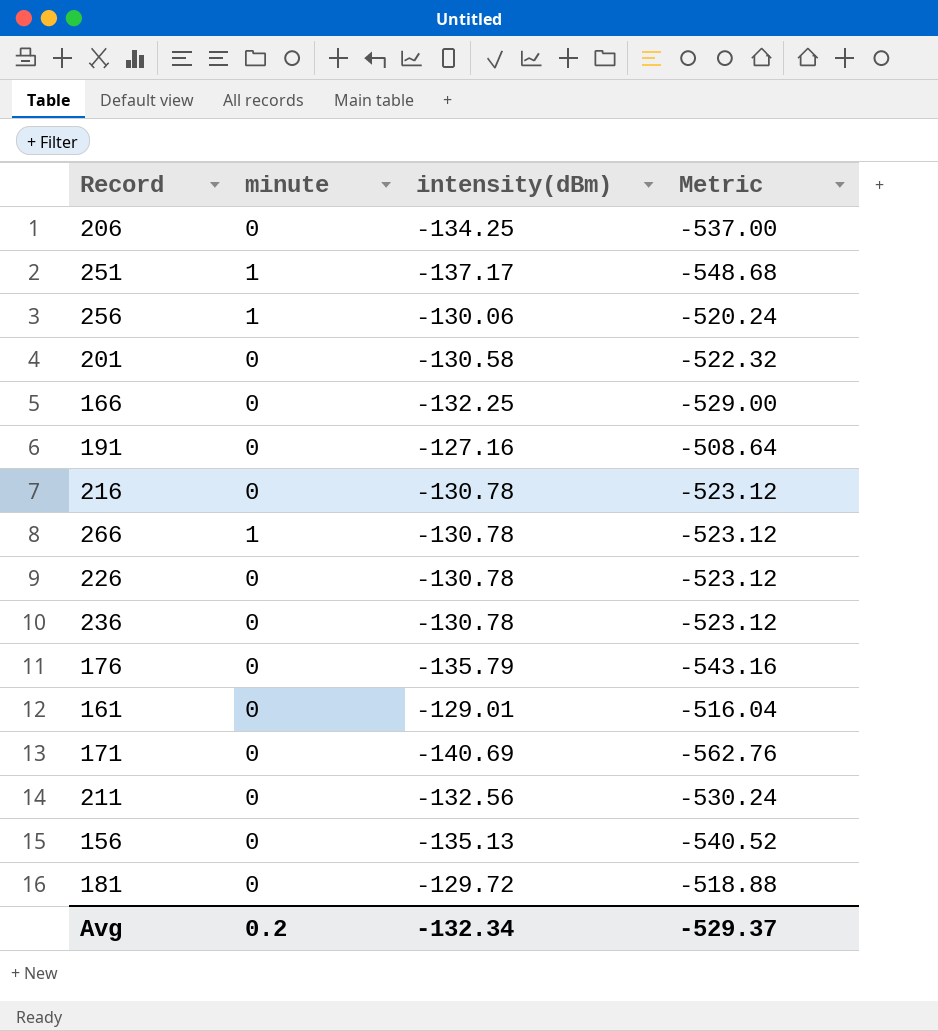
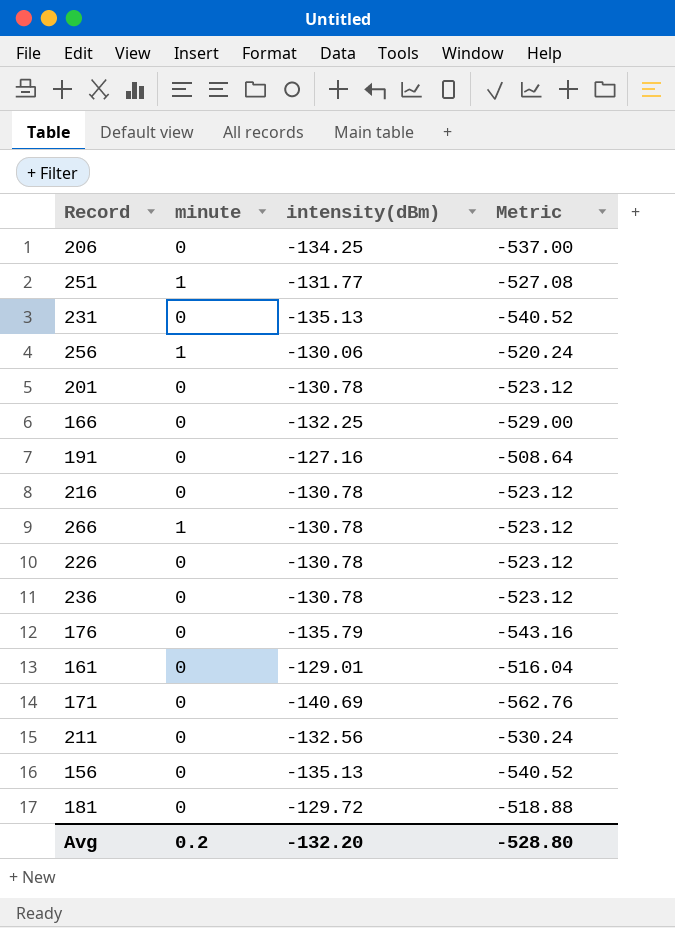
251 | intensity(dBm): -137.17 -> -131.77
251 | Metric: -548.68 -> -527.08
row 231: none -> 0 | -135.13 | -540.52
201 | intensity(dBm): -130.58 -> -130.78
201 | Metric: -522.32 -> -523.12
Avg | intensity(dBm): -132.34 -> -132.20
Avg | Metric: -529.37 -> -528.80

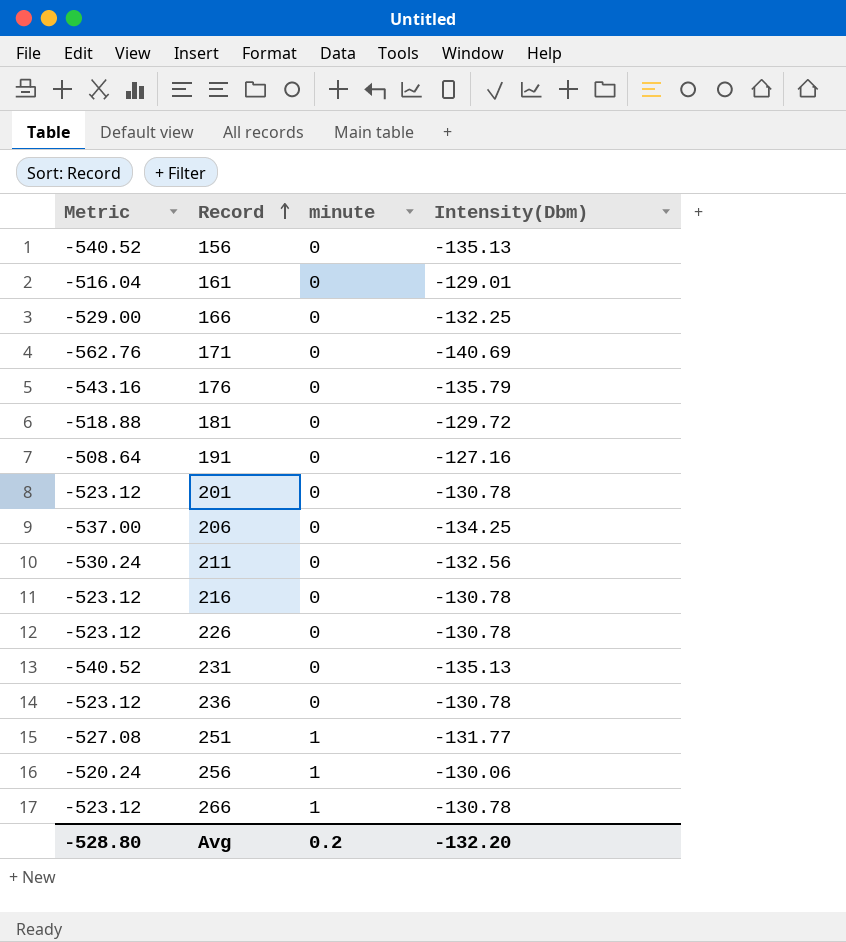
row order: none -> Record ascending
column Metric | position: 4 -> 1
column name: intensity(dBm) -> Intensity(Dbm)

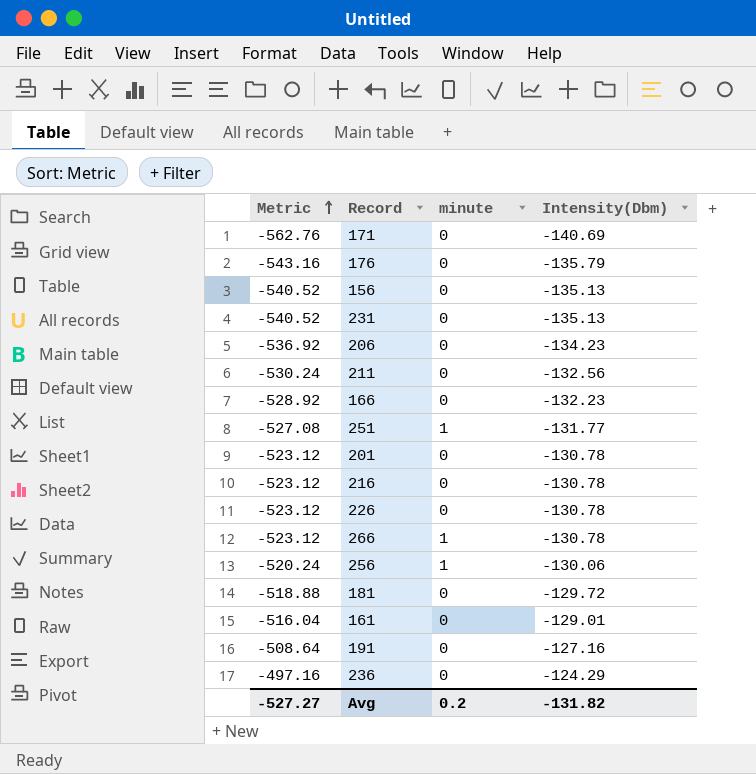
row order: Record ascending -> Metric ascending
206 | Metric: -537.00 -> -536.92
206 | Intensity(Dbm): -134.25 -> -134.23
166 | Metric: -529.00 -> -528.92
166 | Intensity(Dbm): -132.25 -> -132.23
236 | Metric: -523.12 -> -497.16
236 | Intensity(Dbm): -130.78 -> -124.29
Avg | Metric: -528.80 -> -527.27
Avg | Intensity(Dbm): -132.20 -> -131.82

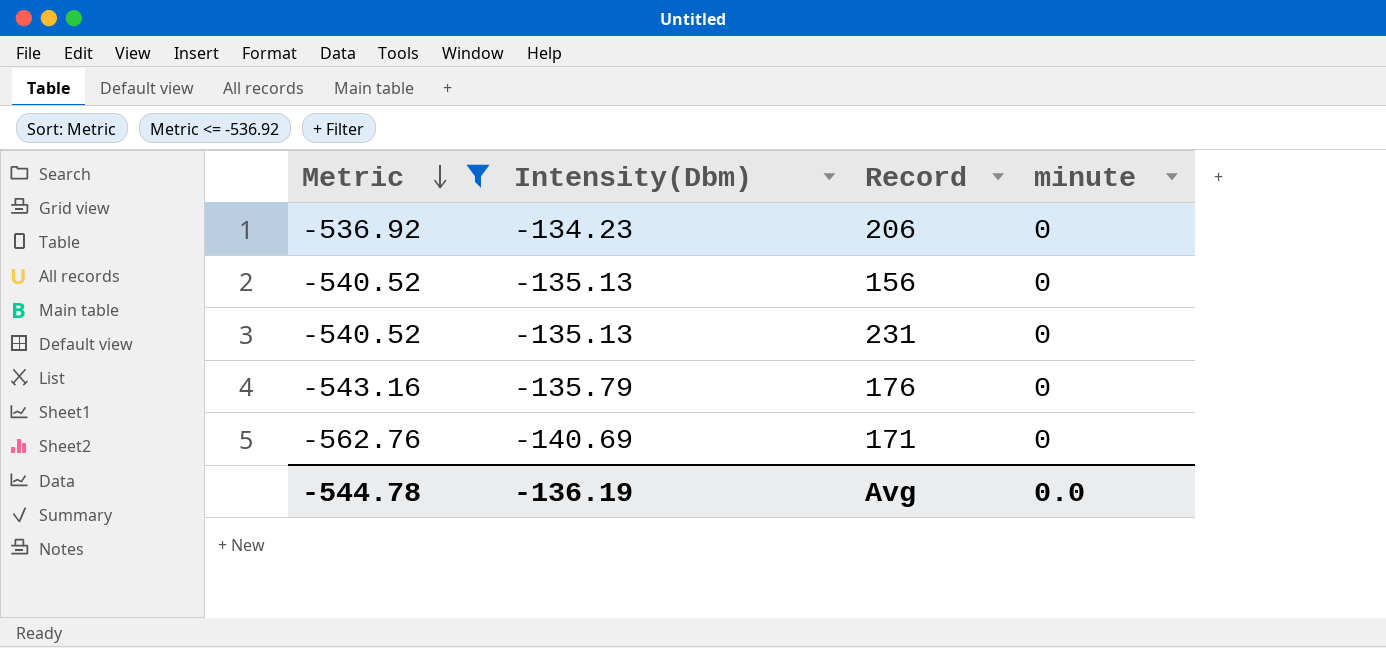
filter: none -> Metric <= -536.92
row order: Metric ascending -> Metric descending
column Intensity(Dbm) | position: 4 -> 2
Avg | Metric: -527.27 -> -544.78
Avg | Intensity(Dbm): -131.82 -> -136.19
Avg | minute: 0.2 -> 0.0

